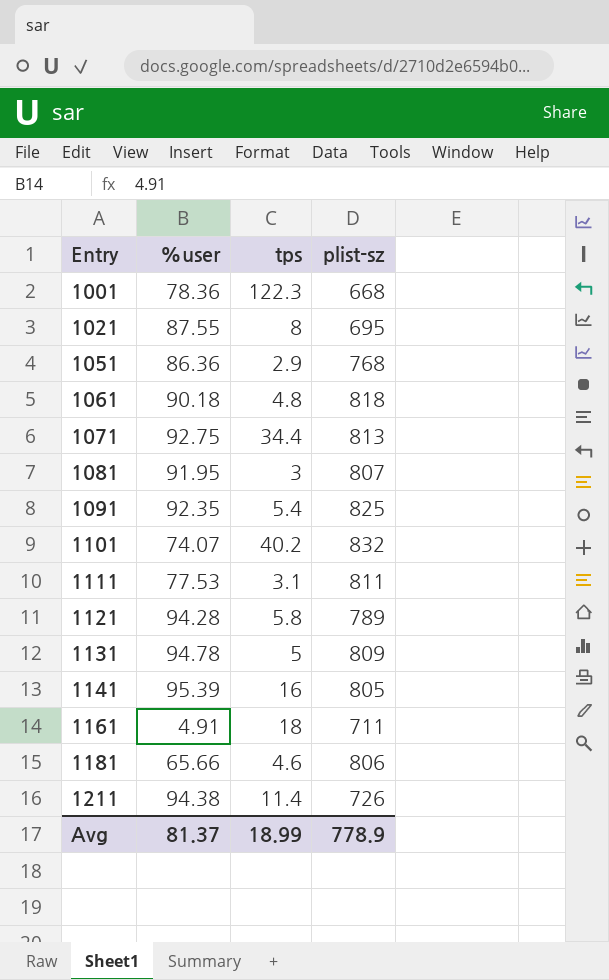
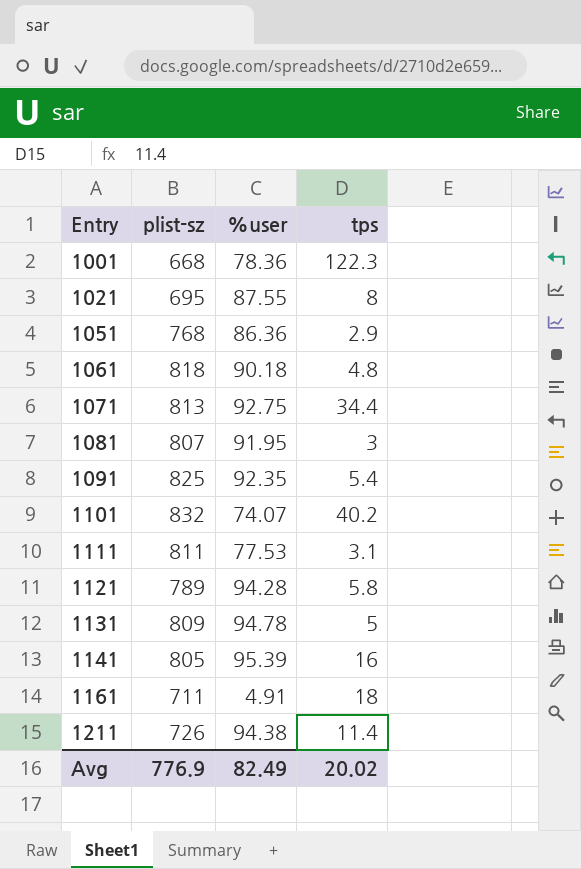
column plist-sz | position: 4 -> 2
row 1181: 65.66 | 4.6 | 806 -> none
Avg | plist-sz: 778.9 -> 776.9
Avg | %user: 81.37 -> 82.49
Avg | tps: 18.99 -> 20.02

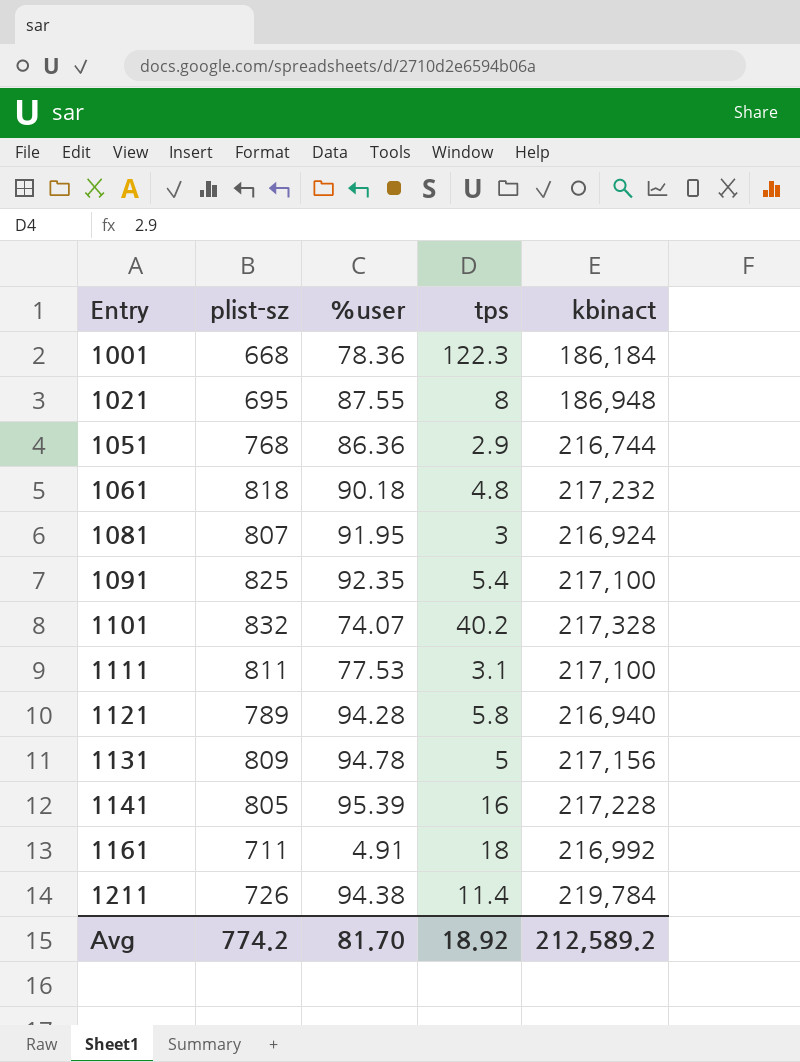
column kbinact | position: none -> 5
row 1071: 813 | 92.75 | 34.4 -> none
Avg | plist-sz: 776.9 -> 774.2
Avg | %user: 82.49 -> 81.70
Avg | tps: 20.02 -> 18.92

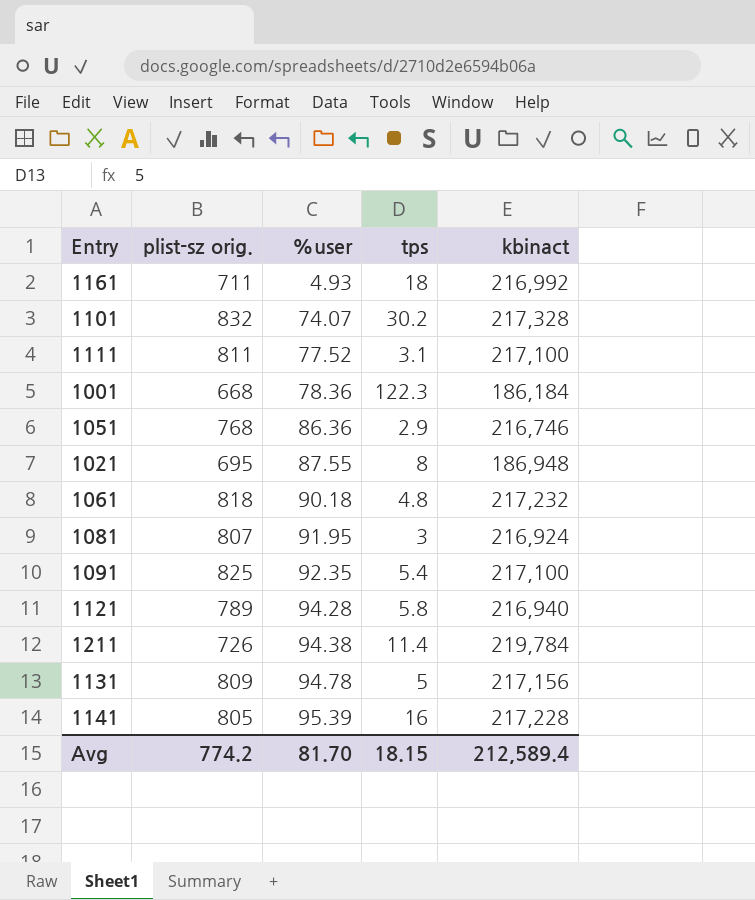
row order: Entry ascending -> %user ascending
column name: plist-sz -> plist-sz orig.
1161 | %user: 4.91 -> 4.93
1101 | tps: 40.2 -> 30.2
1111 | %user: 77.53 -> 77.52
1051 | kbinact: 216,744 -> 216,746
Avg | tps: 18.92 -> 18.15
Avg | kbinact: 212,589.2 -> 212,589.4

